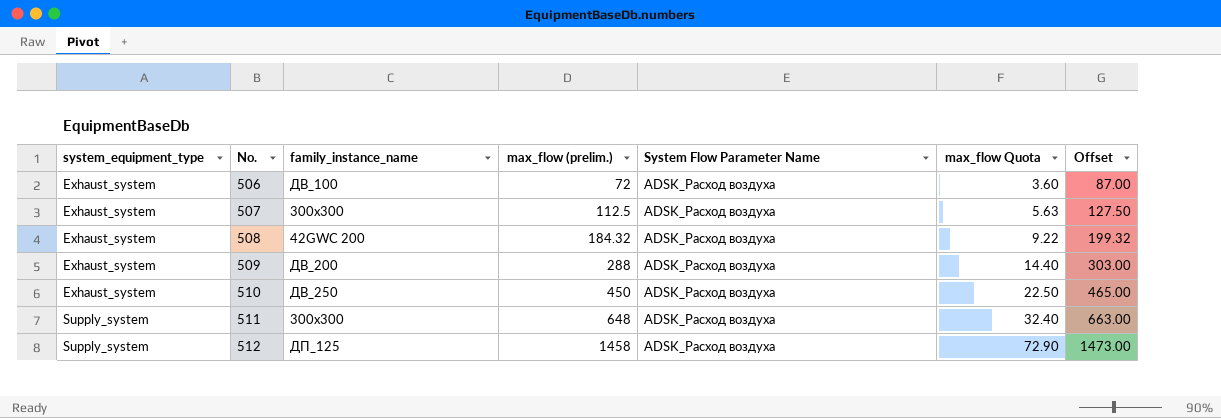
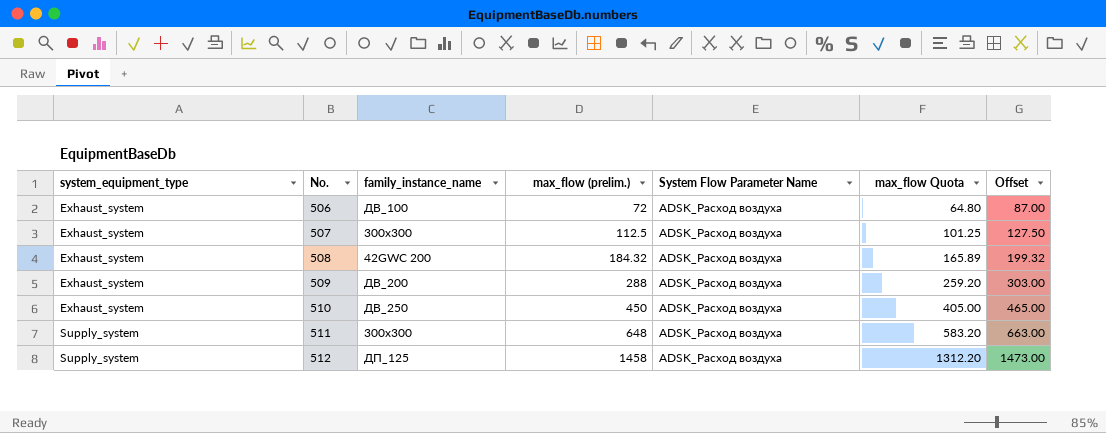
column max_flow Quota | formula: [max_flow (prelim.)] * 0.05 -> [max_flow (prelim.)] * 0.9

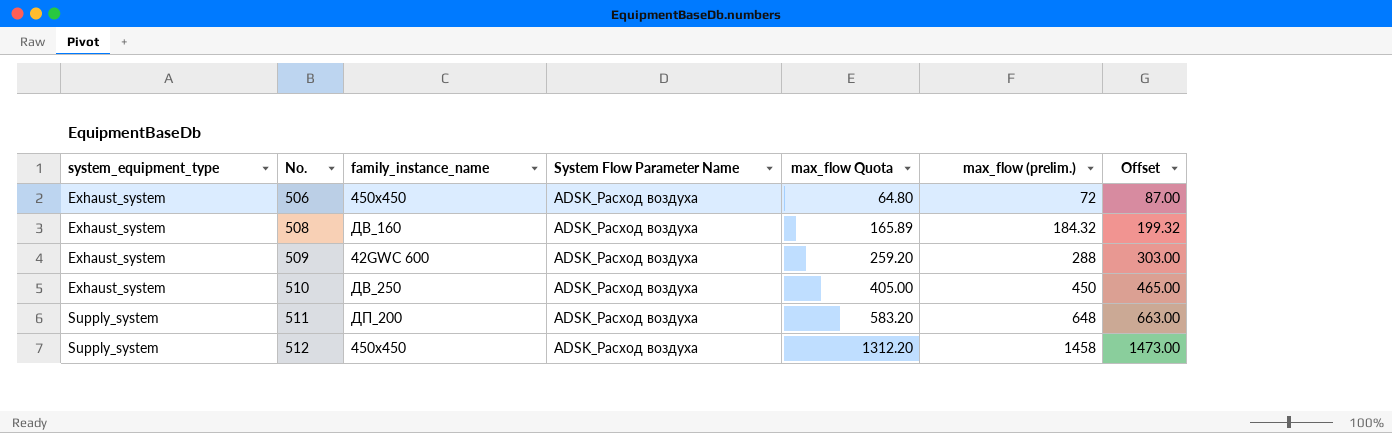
column max_flow (prelim.) | position: 4 -> 6
row 507: Exhaust_system | 300х300 | 112.5 | ADSK_Расход воздуха | 101.25 | 127.50 -> none
506 | family_instance_name: ДВ_100 -> 450х450
508 | family_instance_name: 42GWC 200 -> ДВ_160
509 | family_instance_name: ДВ_200 -> 42GWC 600
511 | family_instance_name: 300х300 -> ДП_200
512 | family_instance_name: ДП_125 -> 450х450

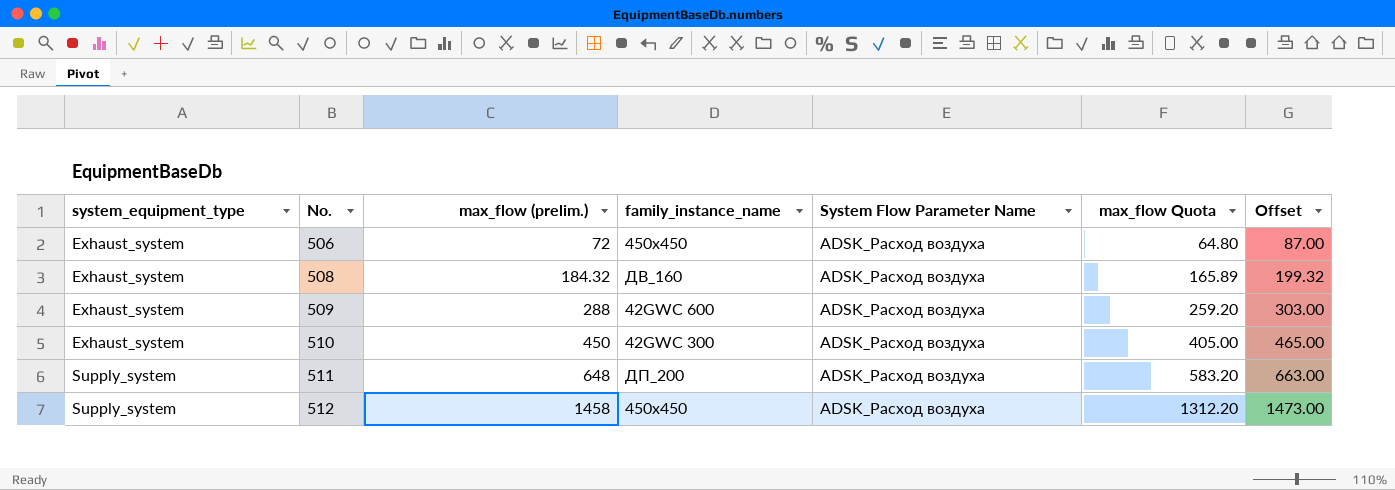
column max_flow (prelim.) | position: 6 -> 3
510 | family_instance_name: ДВ_250 -> 42GWC 300

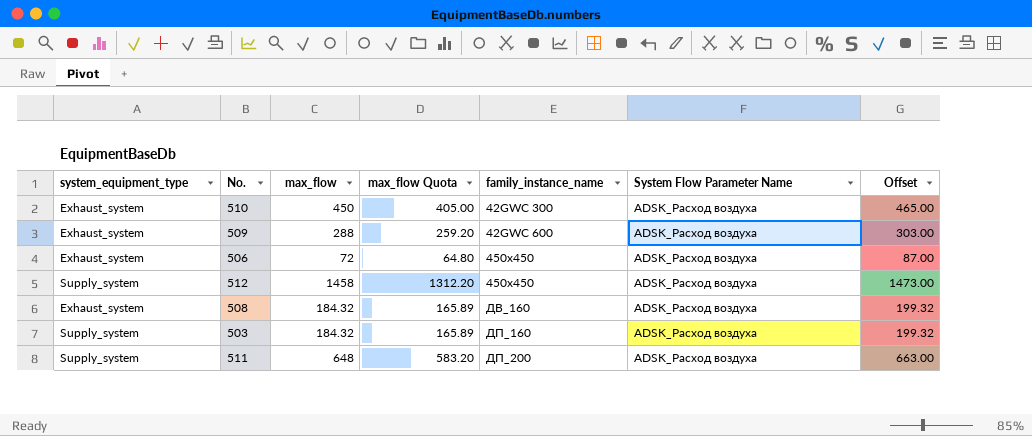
row order: system_equipment_type ascending -> family_instance_name ascending
column name: max_flow (prelim.) -> max_flow
column max_flow Quota | position: 6 -> 4
row 503: none -> Supply_system | 184.32 | 165.89 | ДП_160 | ADSK_Расход воздуха | 199.32

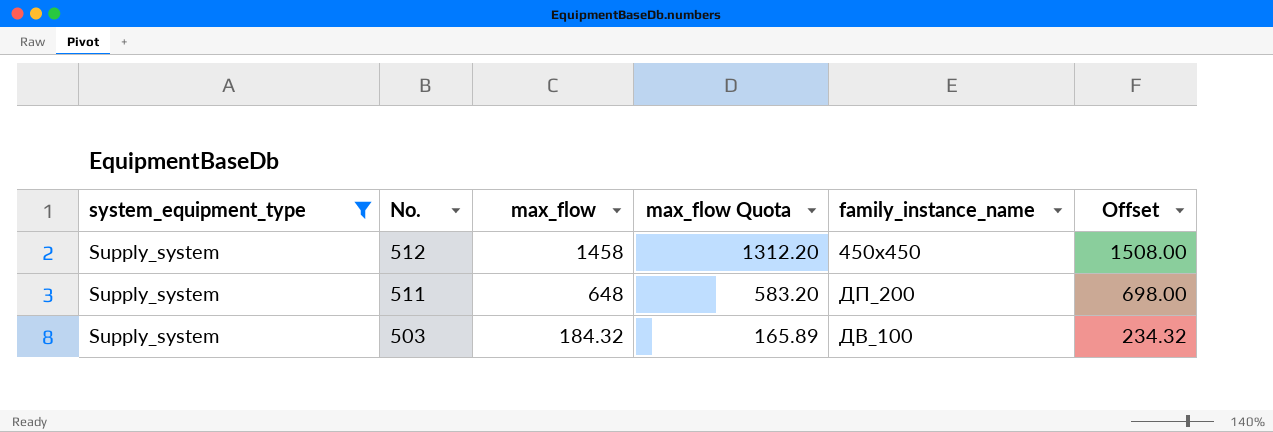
filter: none -> system_equipment_type = Supply_system
row order: family_instance_name ascending -> No. descending
column System Flow Parameter Name | position: 6 -> none
column Offset | formula: [max_flow] + 15 -> [max_flow] + 50
503 | family_instance_name: ДП_160 -> ДВ_100

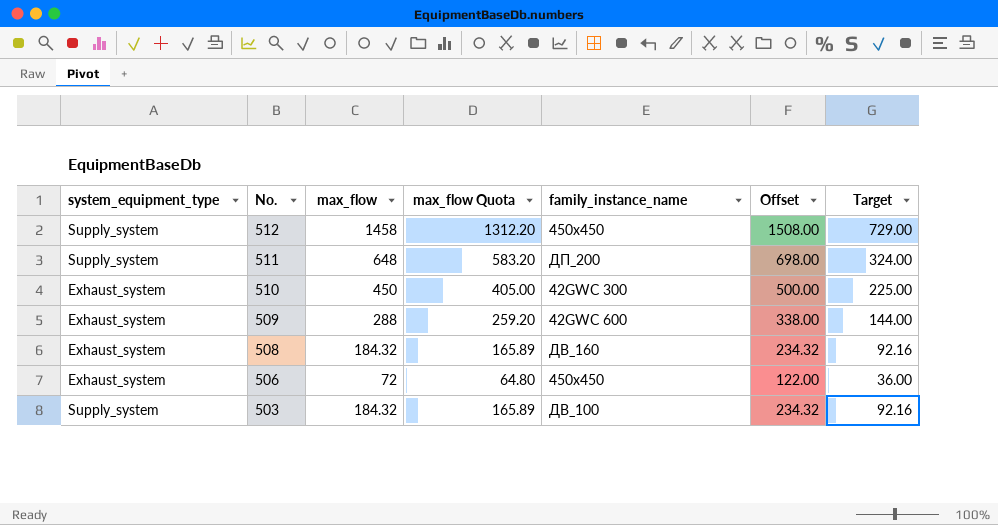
filter: system_equipment_type = Supply_system -> none
column Target | formula: none -> [max_flow] * 0.5

